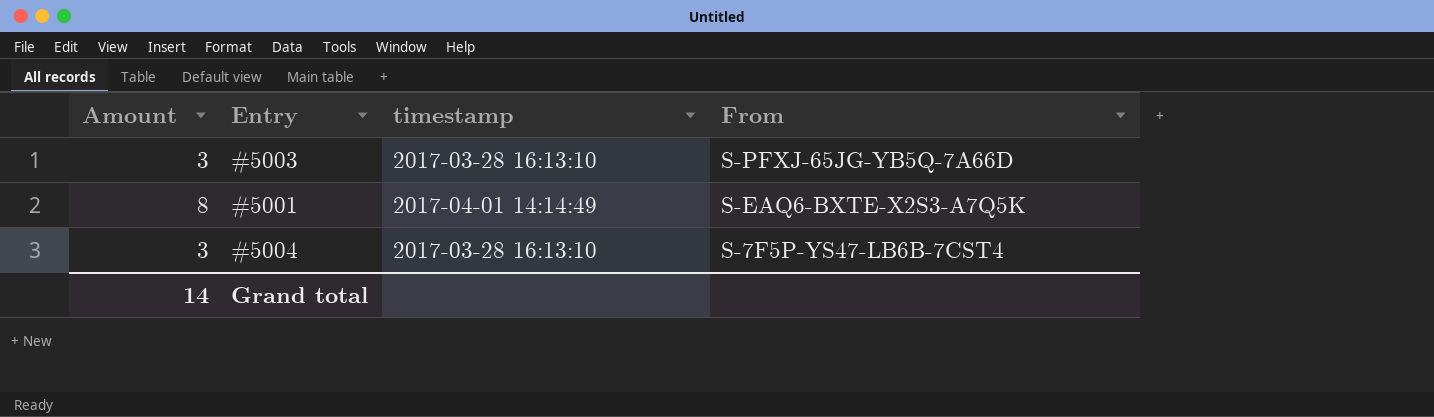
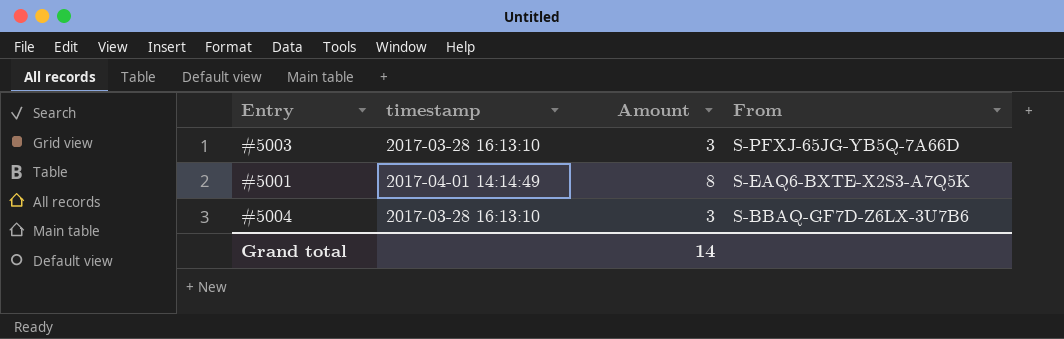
column Amount | position: 1 -> 3
#5004 | From: S-7F5P-YS47-LB6B-7CST4 -> S-BBAQ-GF7D-Z6LX-3U7B6

